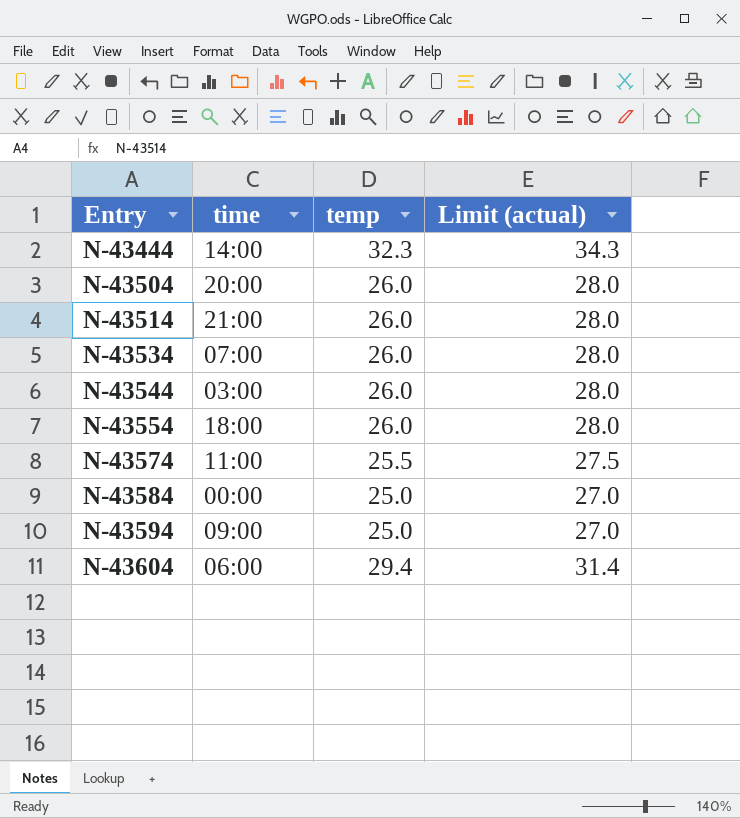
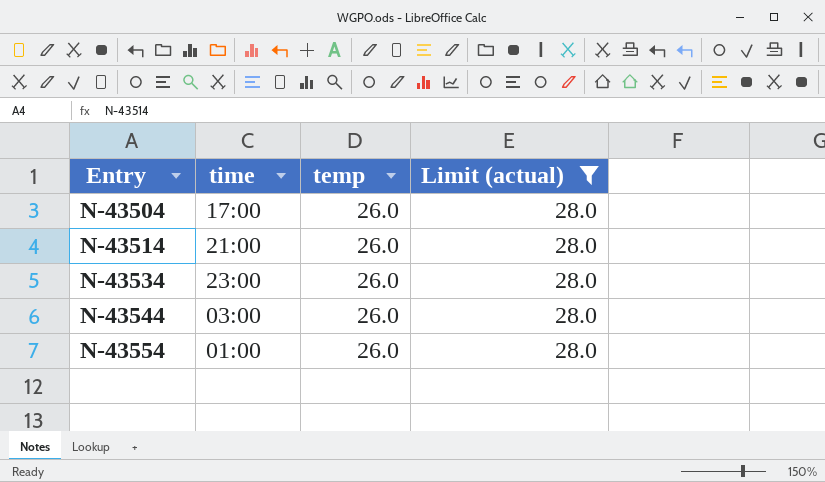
filter: none -> Limit (actual) = 28.0
N-43504 | time: 20:00 -> 17:00
N-43534 | time: 07:00 -> 23:00
N-43554 | time: 18:00 -> 01:00

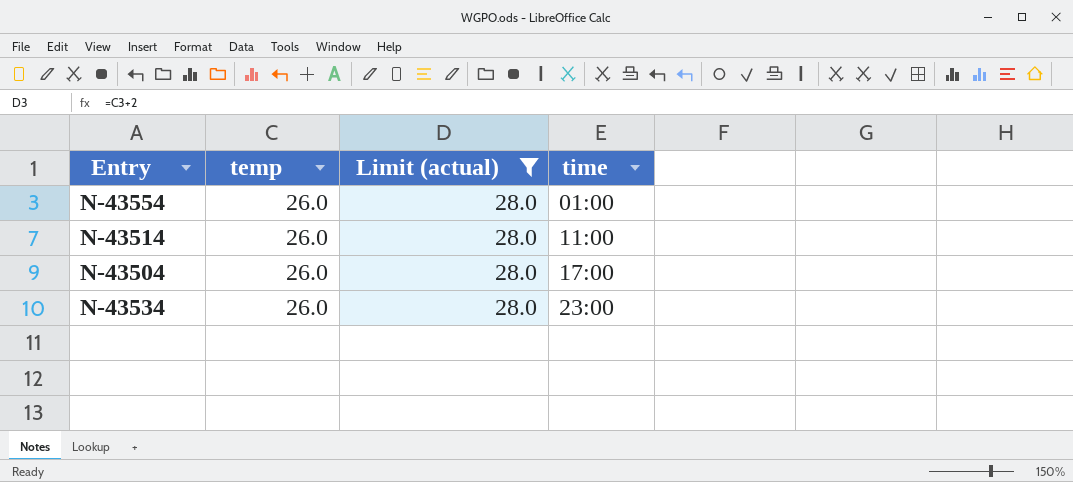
row order: Entry ascending -> time ascending
column time | position: 2 -> 4
row N-43544: 03:00 | 26.0 | 28.0 -> none
N-43514 | time: 21:00 -> 11:00

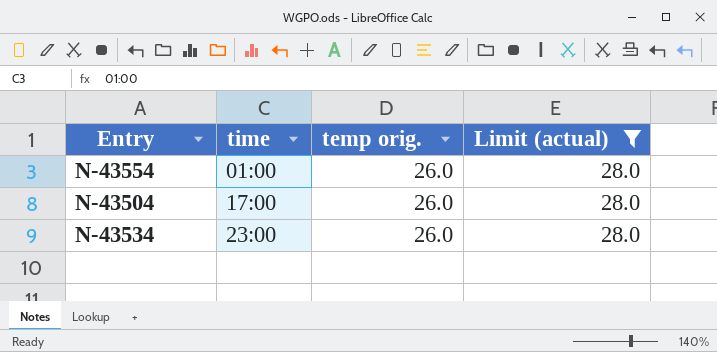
column time | position: 4 -> 2
column name: temp -> temp orig.
row N-43514: 26.0 | 28.0 | 11:00 -> none

